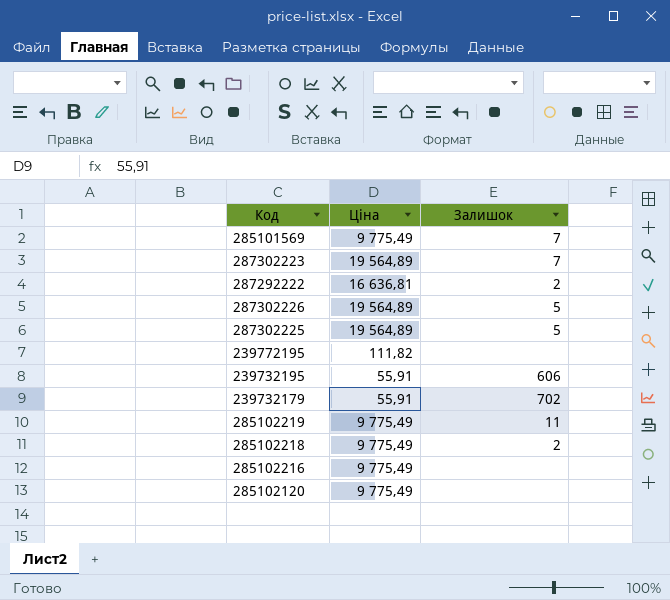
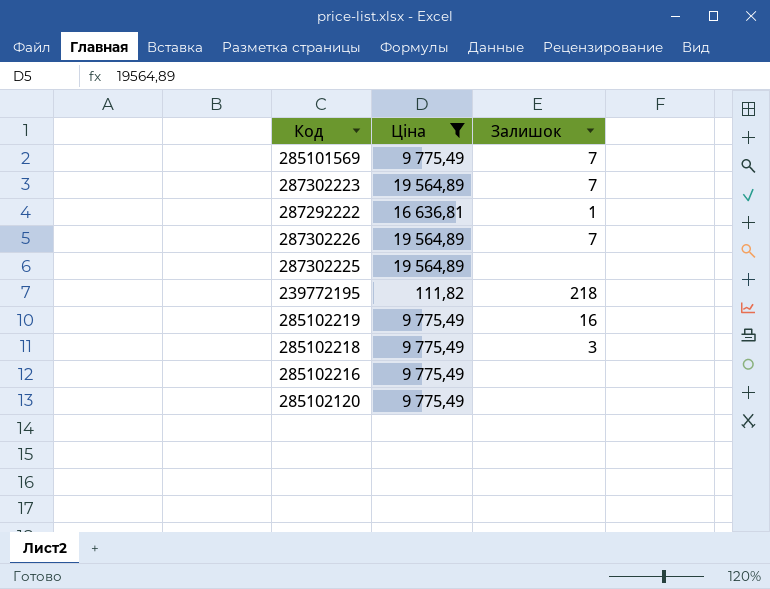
filter: none -> Ціна != 55,91
287292222 | Залишок: 2 -> 1
287302226 | Залишок: 5 -> 7
287302225 | Залишок: 5 -> none
239772195 | Залишок: none -> 218
285102219 | Залишок: 11 -> 16
285102218 | Залишок: 2 -> 3

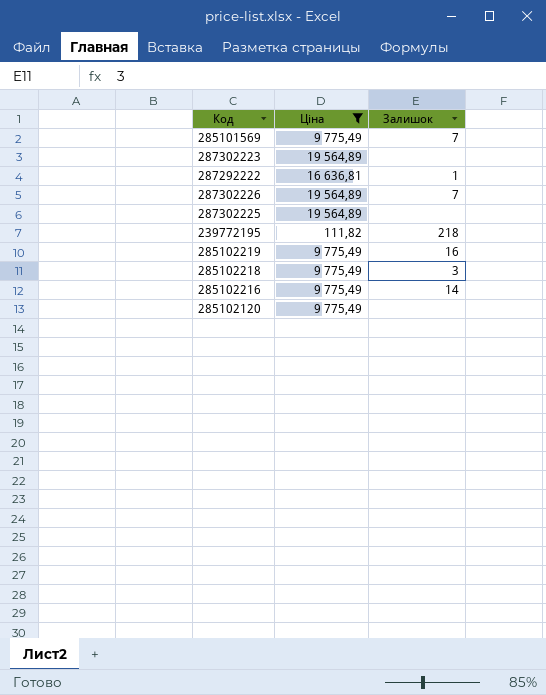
287302223 | Залишок: 7 -> none
285102216 | Залишок: none -> 14

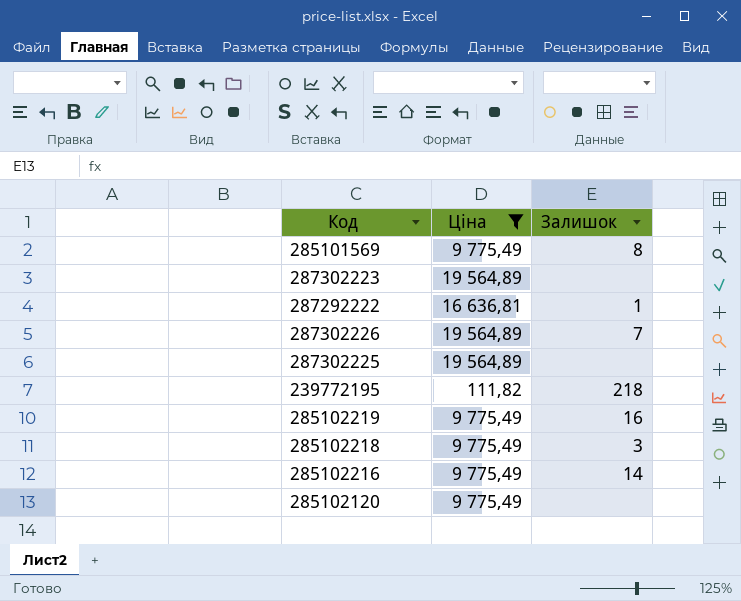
285101569 | Залишок: 7 -> 8

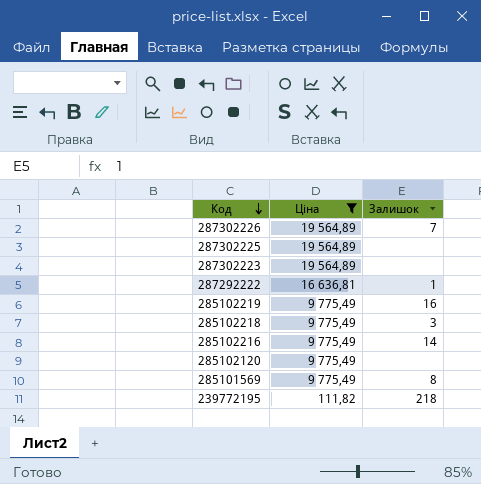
row order: none -> Код descending

